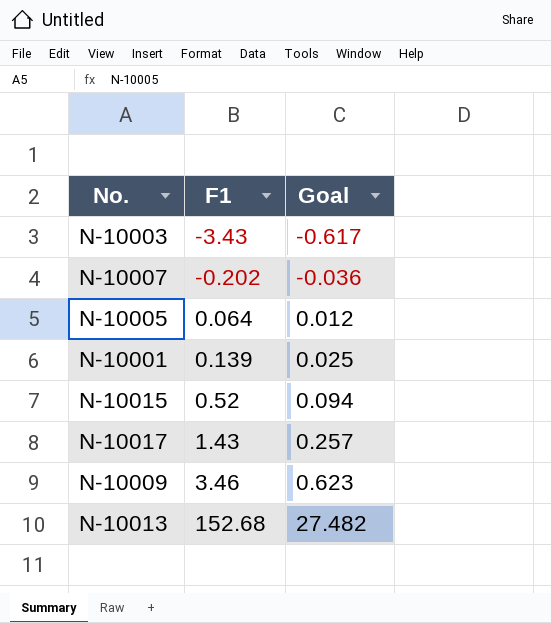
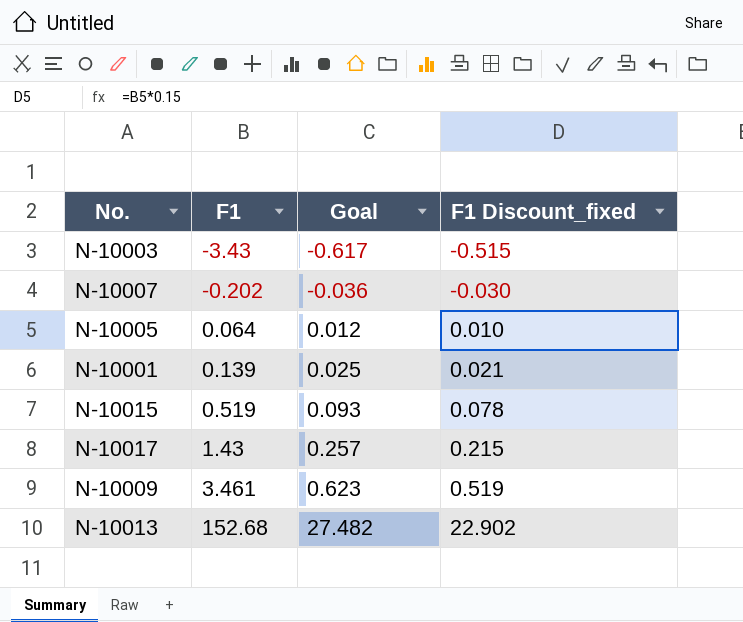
column F1 Discount_fixed | formula: none -> [F1] * 0.15
N-10015 | F1: 0.52 -> 0.519
N-10015 | Goal: 0.094 -> 0.093
N-10009 | F1: 3.46 -> 3.461

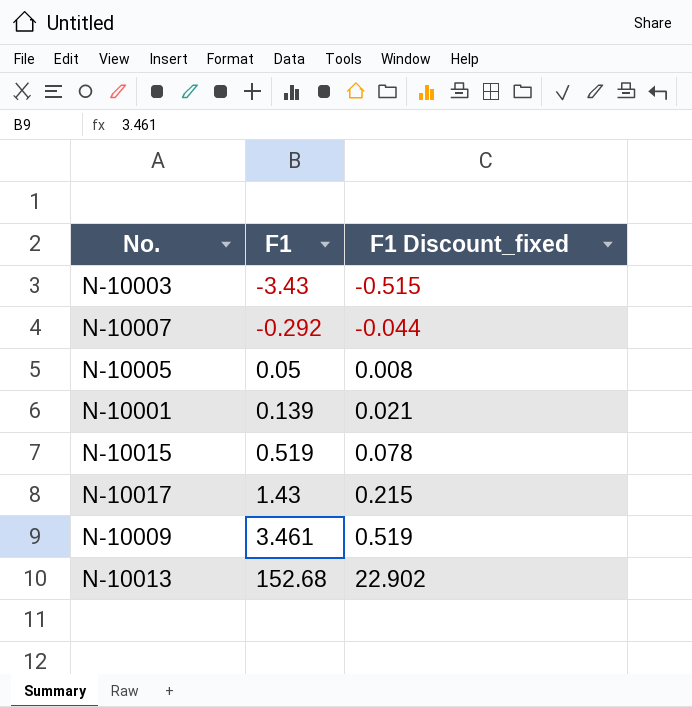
column Goal | formula: [F1] * 0.18 -> none
N-10007 | F1: -0.202 -> -0.292
N-10007 | F1 Discount_fixed: -0.030 -> -0.044
N-10005 | F1: 0.064 -> 0.05
N-10005 | F1 Discount_fixed: 0.010 -> 0.008

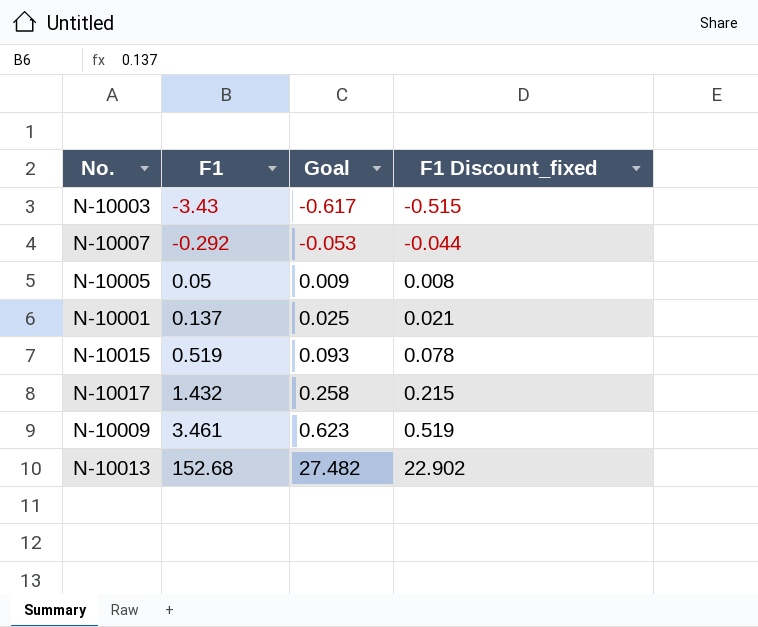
column Goal | formula: none -> [F1] * 0.18
N-10001 | F1: 0.139 -> 0.137
N-10017 | F1: 1.43 -> 1.432

